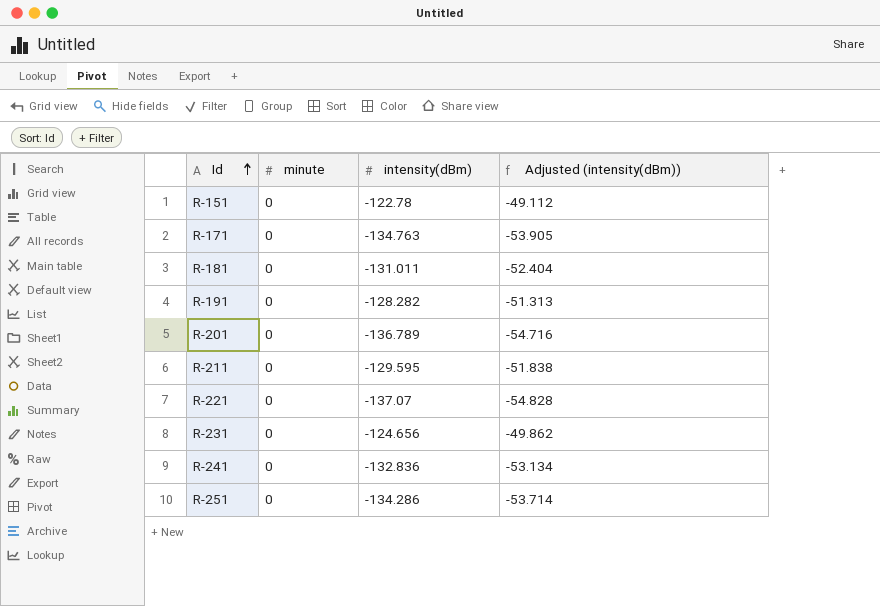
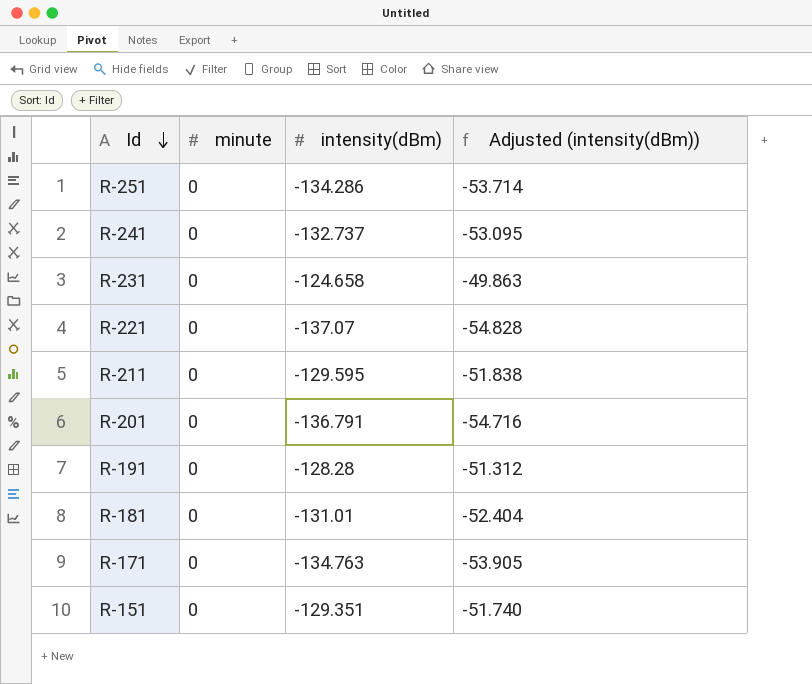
row order: Id ascending -> Id descending
R-241 | intensity(dBm): -132.836 -> -132.737
R-241 | Adjusted (intensity(dBm)): -53.134 -> -53.095
R-231 | intensity(dBm): -124.656 -> -124.658
R-231 | Adjusted (intensity(dBm)): -49.862 -> -49.863
R-201 | intensity(dBm): -136.789 -> -136.791
R-191 | intensity(dBm): -128.282 -> -128.28
R-191 | Adjusted (intensity(dBm)): -51.313 -> -51.312
R-181 | intensity(dBm): -131.011 -> -131.01
R-151 | intensity(dBm): -122.78 -> -129.351
R-151 | Adjusted (intensity(dBm)): -49.112 -> -51.740

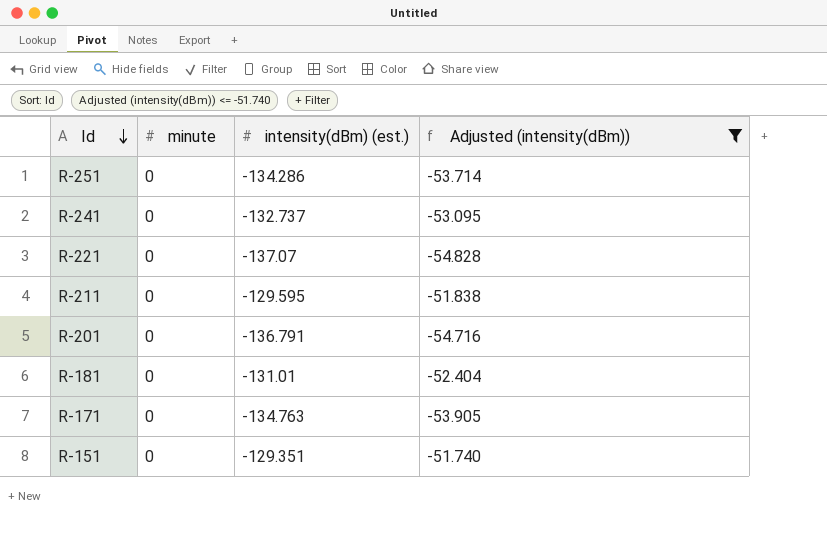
filter: none -> Adjusted (intensity(dBm)) <= -51.740
column name: intensity(dBm) -> intensity(dBm) (est.)

